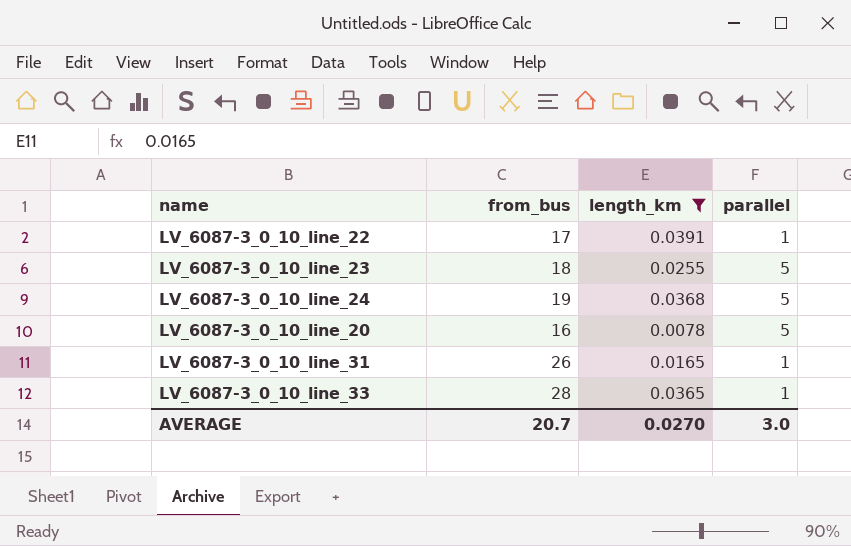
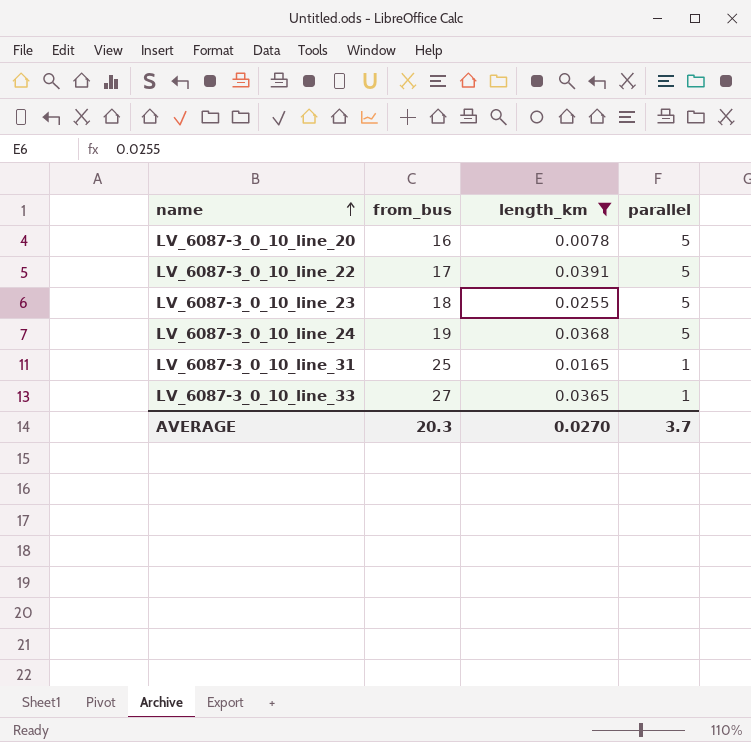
row order: none -> name ascending
LV_6087-3_0_10_line_22 | parallel: 1 -> 5
LV_6087-3_0_10_line_31 | from_bus: 26 -> 25
LV_6087-3_0_10_line_33 | from_bus: 28 -> 27
AVERAGE | from_bus: 20.7 -> 20.3
AVERAGE | parallel: 3.0 -> 3.7

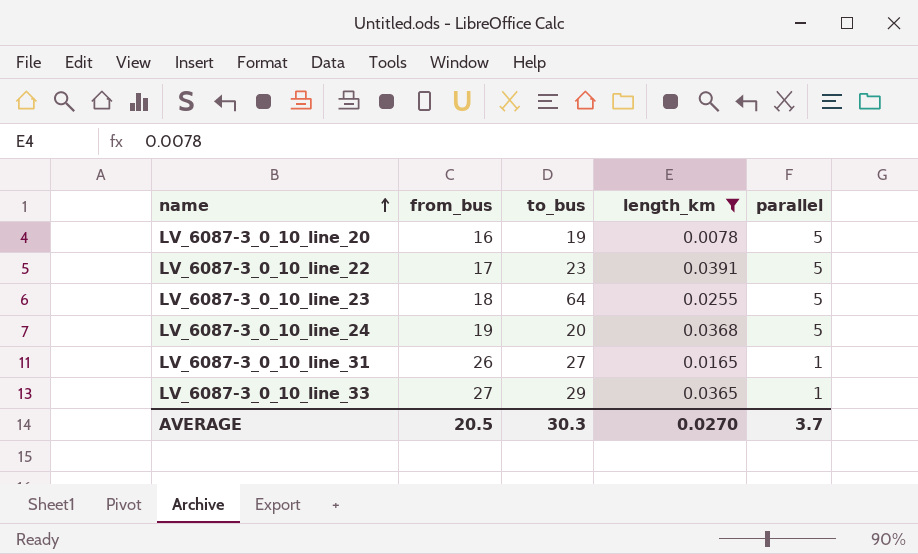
column to_bus | position: none -> 3
LV_6087-3_0_10_line_31 | from_bus: 25 -> 26
AVERAGE | from_bus: 20.3 -> 20.5

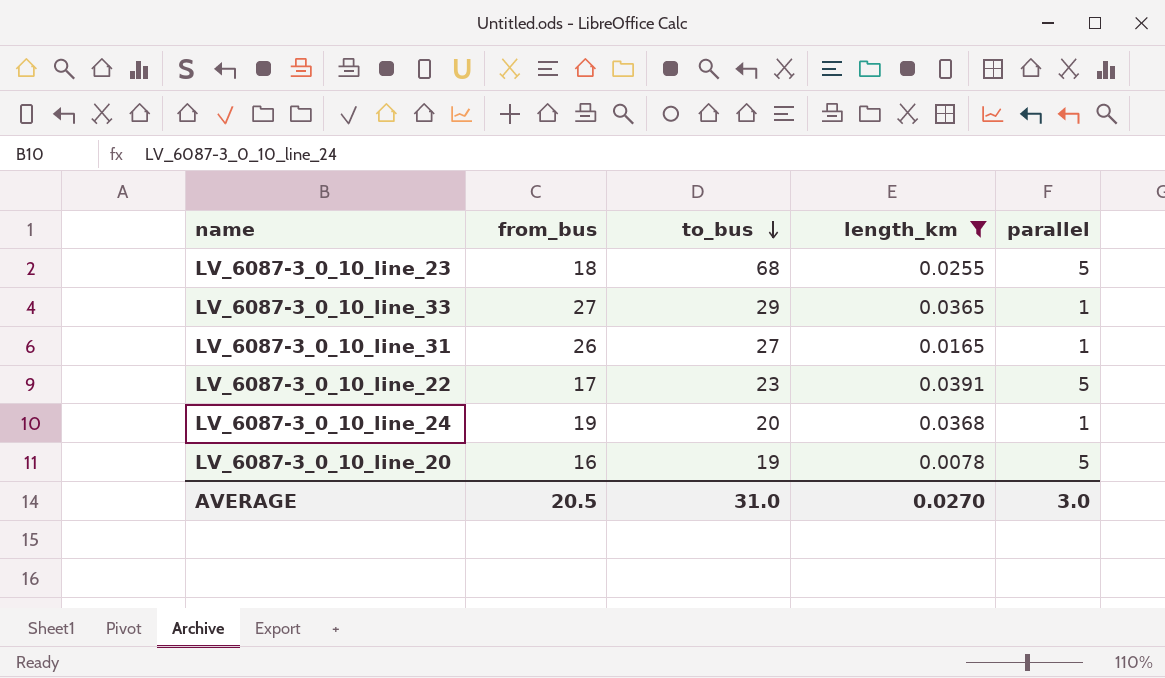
row order: name ascending -> to_bus descending
LV_6087-3_0_10_line_23 | to_bus: 64 -> 68
LV_6087-3_0_10_line_24 | parallel: 5 -> 1
AVERAGE | to_bus: 30.3 -> 31.0
AVERAGE | parallel: 3.7 -> 3.0

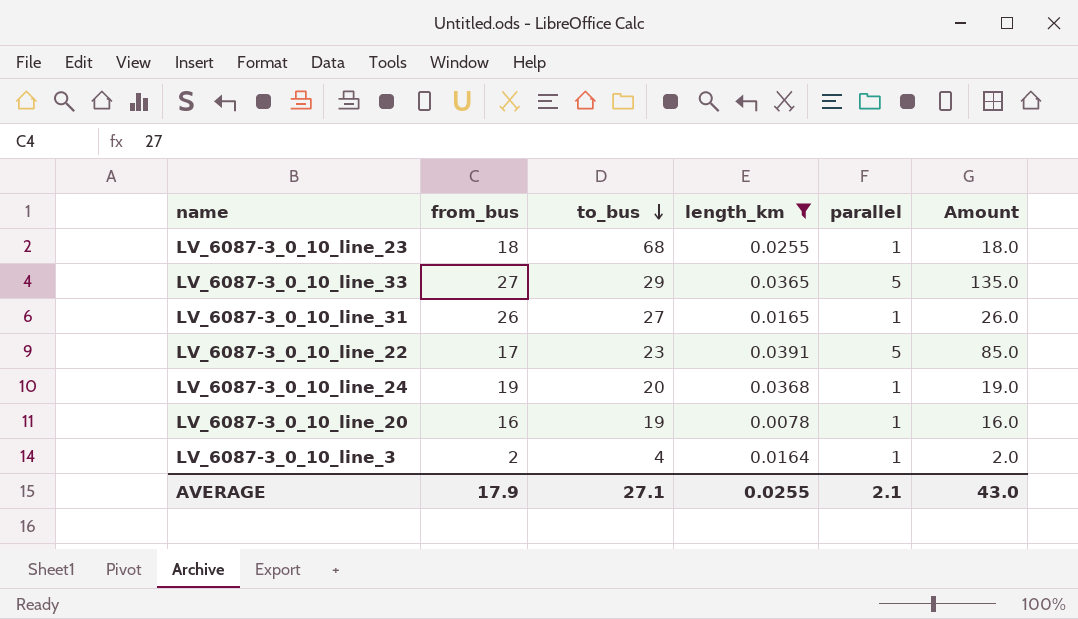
column Amount | formula: none -> [from_bus] * [parallel]
LV_6087-3_0_10_line_23 | parallel: 5 -> 1
LV_6087-3_0_10_line_33 | parallel: 1 -> 5
LV_6087-3_0_10_line_20 | parallel: 5 -> 1
row LV_6087-3_0_10_line_3: none -> 2 | 4 | 0.0164 | 1 | 2.0
AVERAGE | from_bus: 20.5 -> 17.9
AVERAGE | to_bus: 31.0 -> 27.1
AVERAGE | length_km: 0.0270 -> 0.0255
AVERAGE | parallel: 3.0 -> 2.1

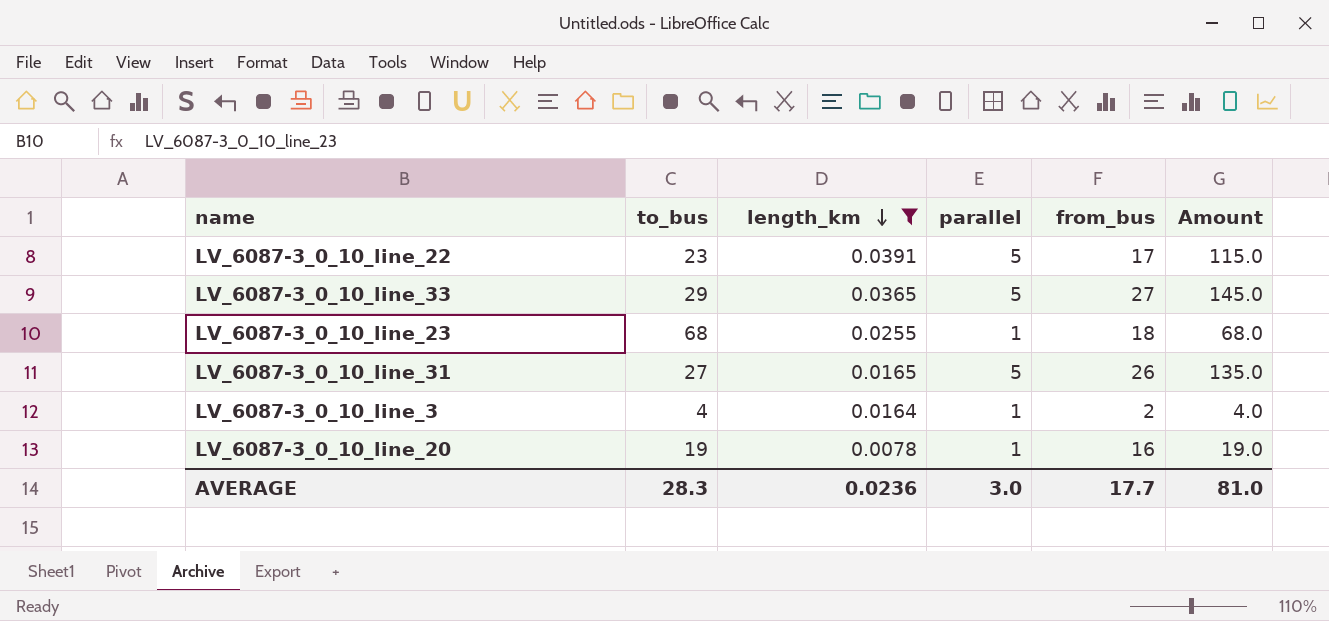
row order: to_bus descending -> length_km descending
column from_bus | position: 2 -> 5
column Amount | formula: [from_bus] * [parallel] -> [to_bus] * [parallel]
row LV_6087-3_0_10_line_24: 19 | 20 | 0.0368 | 1 | 19.0 -> none
LV_6087-3_0_10_line_31 | parallel: 1 -> 5
AVERAGE | to_bus: 27.1 -> 28.3
AVERAGE | length_km: 0.0255 -> 0.0236
AVERAGE | parallel: 2.1 -> 3.0
AVERAGE | from_bus: 17.9 -> 17.7
AVERAGE | Amount: 43.0 -> 81.0

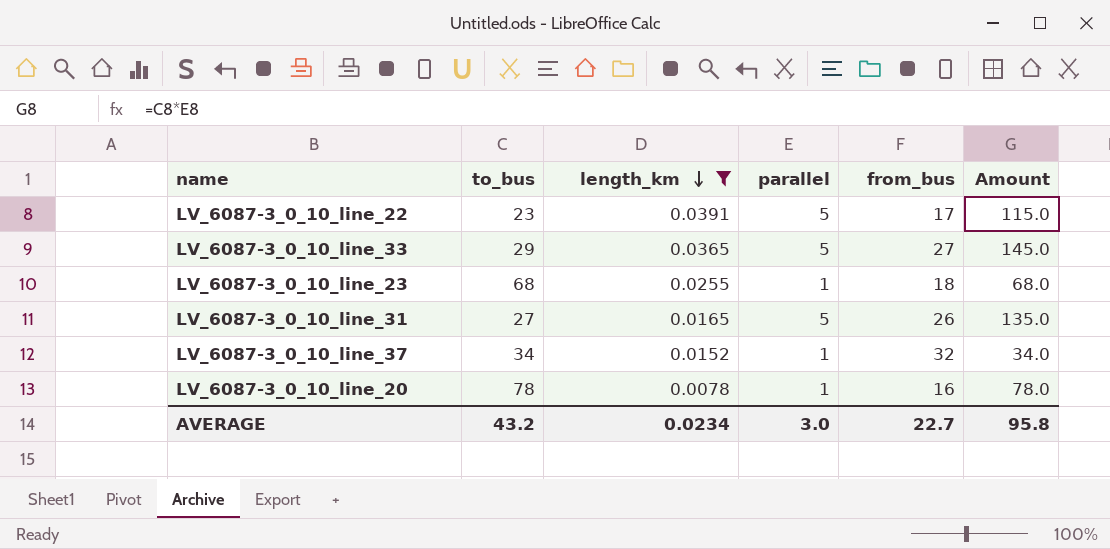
row LV_6087-3_0_10_line_3: 4 | 0.0164 | 1 | 2 | 4.0 -> none
row LV_6087-3_0_10_line_37: none -> 34 | 0.0152 | 1 | 32 | 34.0
LV_6087-3_0_10_line_20 | to_bus: 19 -> 78
LV_6087-3_0_10_line_20 | Amount: 19.0 -> 78.0
AVERAGE | to_bus: 28.3 -> 43.2
AVERAGE | length_km: 0.0236 -> 0.0234
AVERAGE | from_bus: 17.7 -> 22.7
AVERAGE | Amount: 81.0 -> 95.8

